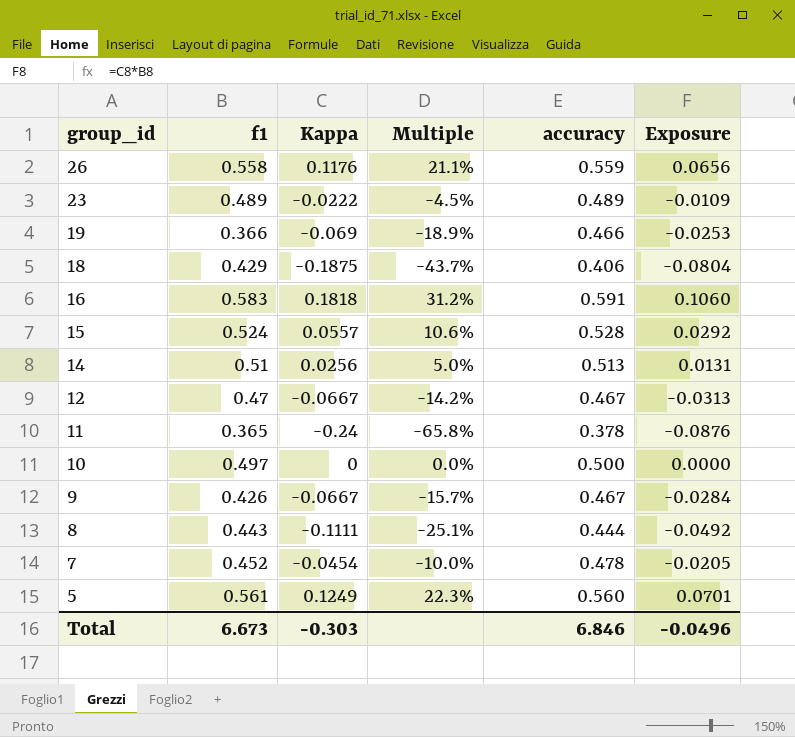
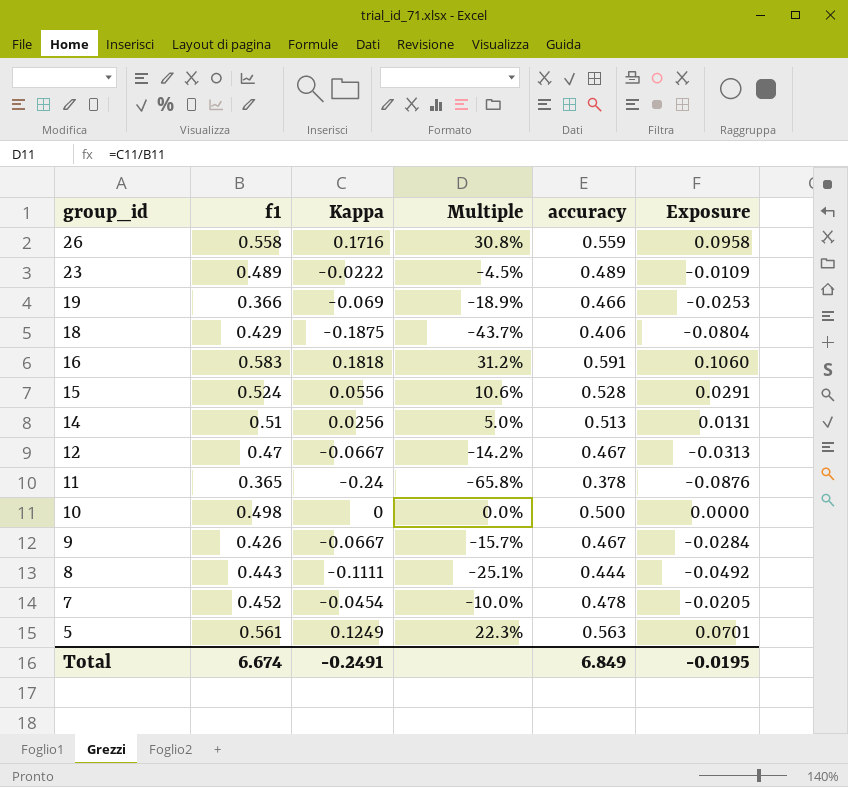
26 | Kappa: 0.1176 -> 0.1716
26 | Multiple: 21.1% -> 30.8%
26 | Exposure: 0.0656 -> 0.0958
15 | Kappa: 0.0557 -> 0.0556
15 | Exposure: 0.0292 -> 0.0291
10 | f1: 0.497 -> 0.498
5 | accuracy: 0.560 -> 0.563
Total | f1: 6.673 -> 6.674
Total | Kappa: -0.303 -> -0.2491
Total | accuracy: 6.846 -> 6.849
Total | Exposure: -0.0496 -> -0.0195

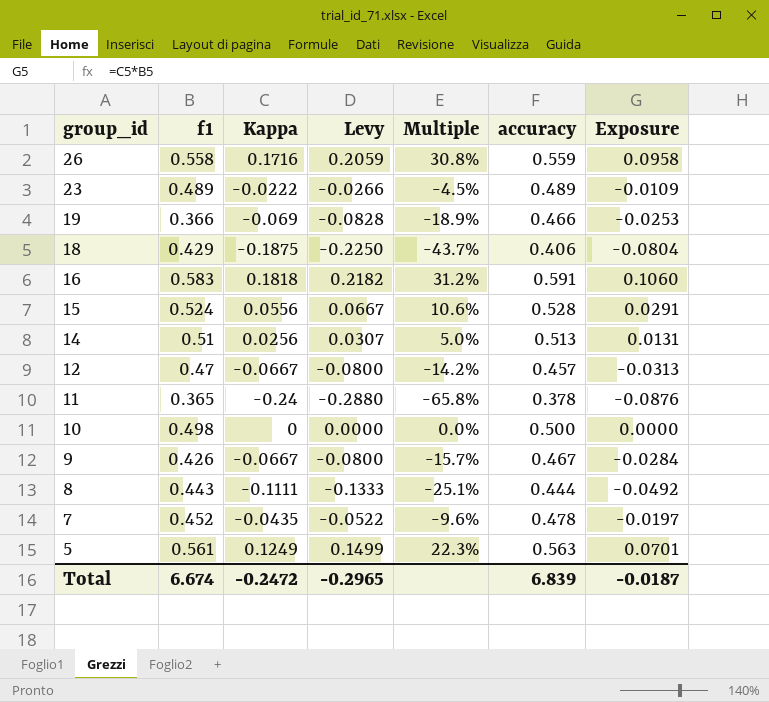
column Levy | formula: none -> [Kappa] * 1.2
12 | accuracy: 0.467 -> 0.457
7 | Kappa: -0.0454 -> -0.0435
7 | Multiple: -10.0% -> -9.6%
7 | Exposure: -0.0205 -> -0.0197
Total | Kappa: -0.2491 -> -0.2472
Total | accuracy: 6.849 -> 6.839
Total | Exposure: -0.0195 -> -0.0187

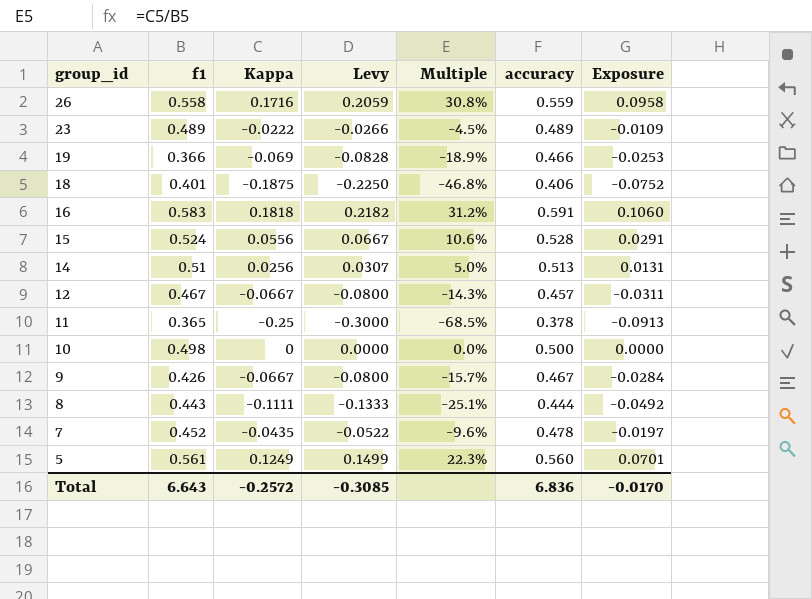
18 | f1: 0.429 -> 0.401
18 | Multiple: -43.7% -> -46.8%
18 | Exposure: -0.0804 -> -0.0752
12 | f1: 0.47 -> 0.467
12 | Multiple: -14.2% -> -14.3%
12 | Exposure: -0.0313 -> -0.0311
11 | Kappa: -0.24 -> -0.25
11 | Levy: -0.2880 -> -0.3000
11 | Multiple: -65.8% -> -68.5%
11 | Exposure: -0.0876 -> -0.0913
5 | accuracy: 0.563 -> 0.560
Total | f1: 6.674 -> 6.643
Total | Kappa: -0.2472 -> -0.2572
Total | Levy: -0.2965 -> -0.3085
Total | accuracy: 6.839 -> 6.836
Total | Exposure: -0.0187 -> -0.0170

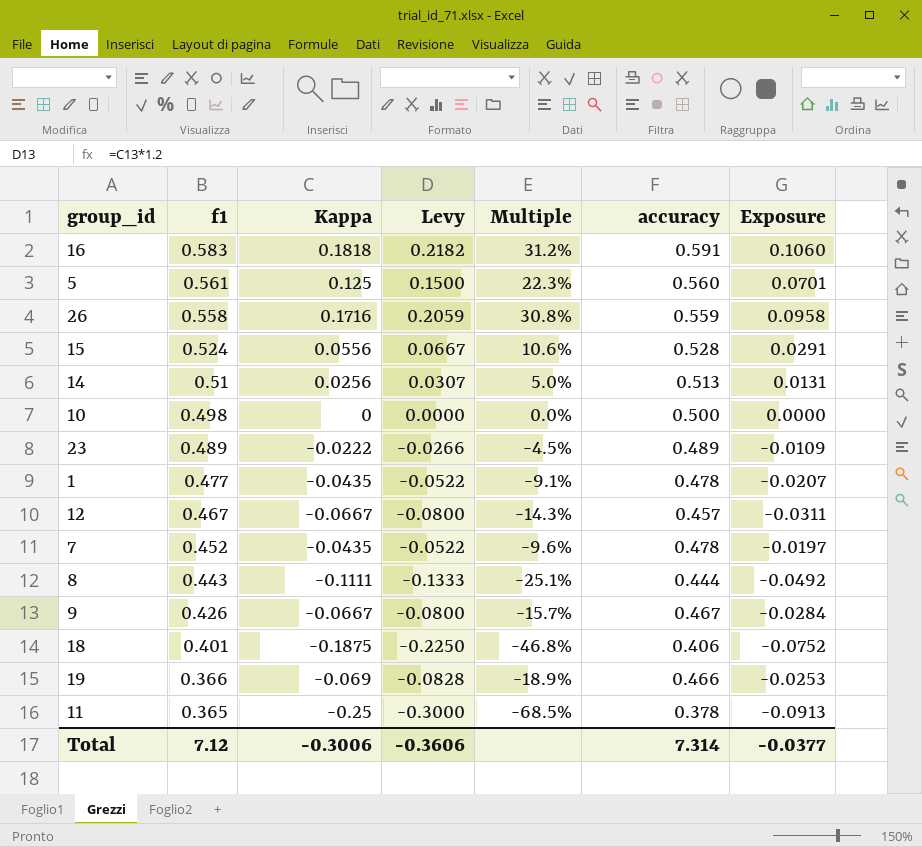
row order: group_id descending -> f1 descending
5 | Kappa: 0.1249 -> 0.125
5 | Levy: 0.1499 -> 0.1500
row 1: none -> 0.477 | -0.0435 | -0.0522 | -9.1% | 0.478 | -0.0207
Total | f1: 6.643 -> 7.12
Total | Kappa: -0.2572 -> -0.3006
Total | Levy: -0.3085 -> -0.3606
Total | accuracy: 6.836 -> 7.314
Total | Exposure: -0.0170 -> -0.0377

